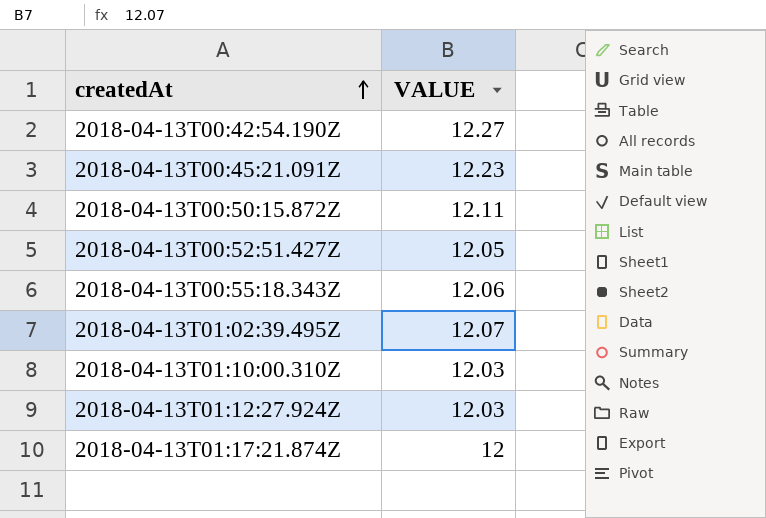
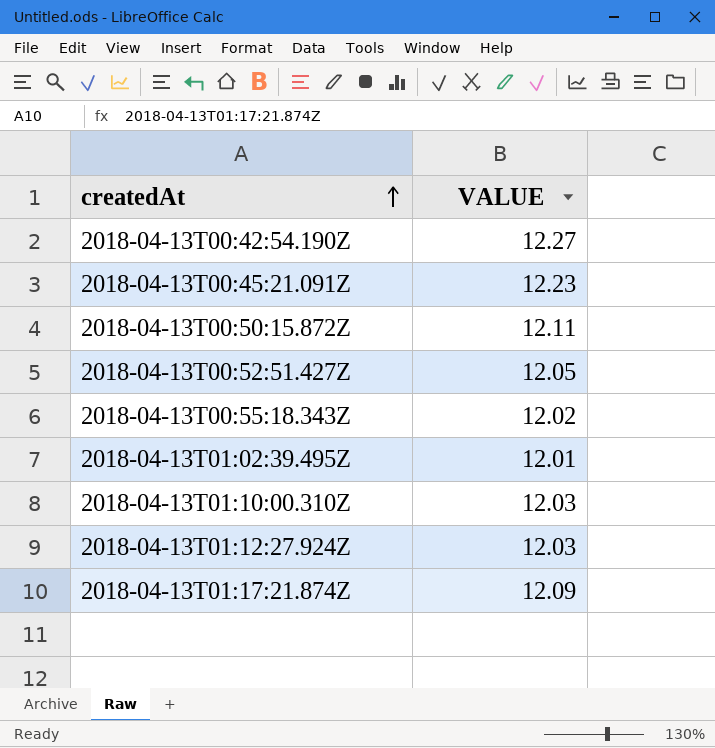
2018-04-13T00:55:18.343Z | VALUE: 12.06 -> 12.02
2018-04-13T01:02:39.495Z | VALUE: 12.07 -> 12.01
2018-04-13T01:17:21.874Z | VALUE: 12 -> 12.09

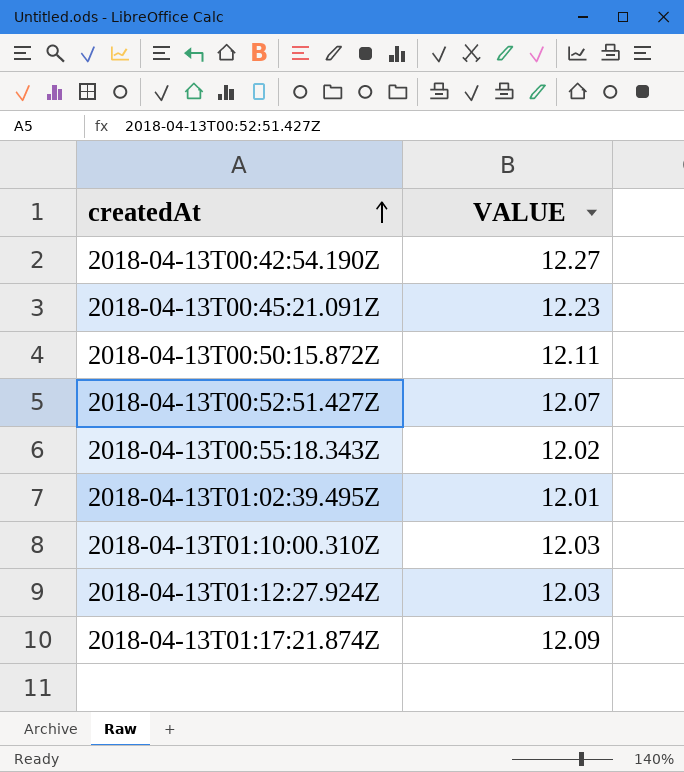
2018-04-13T00:52:51.427Z | VALUE: 12.05 -> 12.07

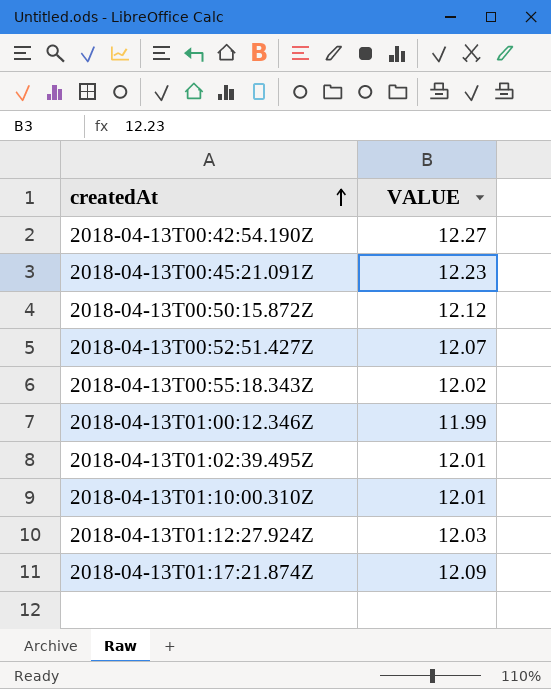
2018-04-13T00:50:15.872Z | VALUE: 12.11 -> 12.12
row 2018-04-13T01:00:12.346Z: none -> 11.99
2018-04-13T01:10:00.310Z | VALUE: 12.03 -> 12.01

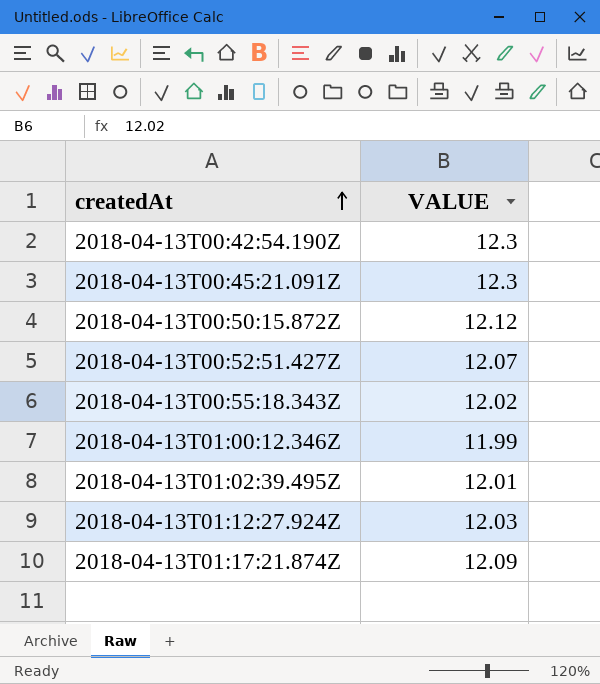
row 2018-04-13T01:10:00.310Z: 12.01 -> none
2018-04-13T00:42:54.190Z | VALUE: 12.27 -> 12.3
2018-04-13T00:45:21.091Z | VALUE: 12.23 -> 12.3

